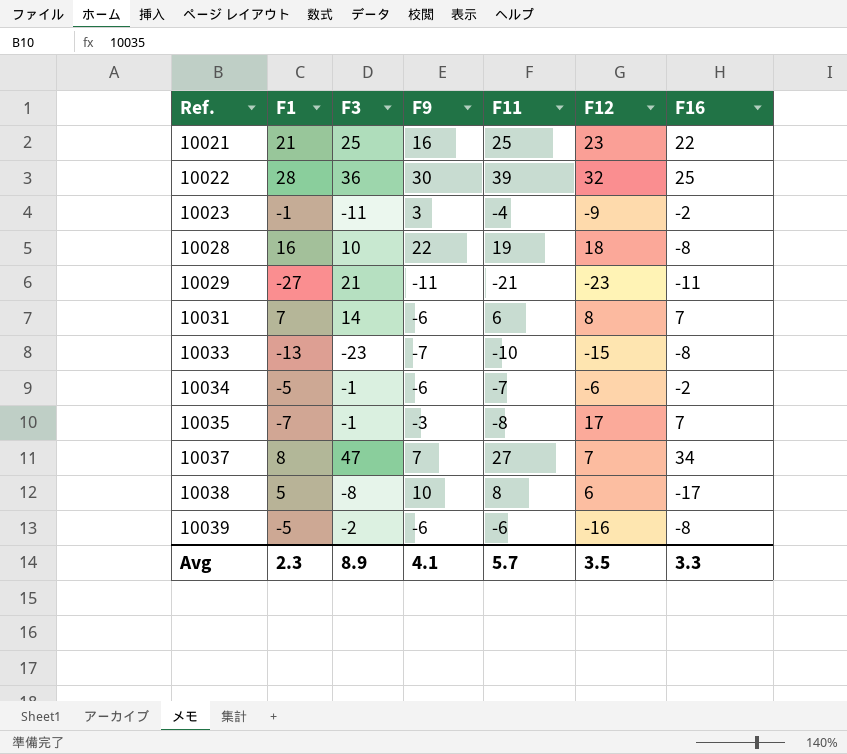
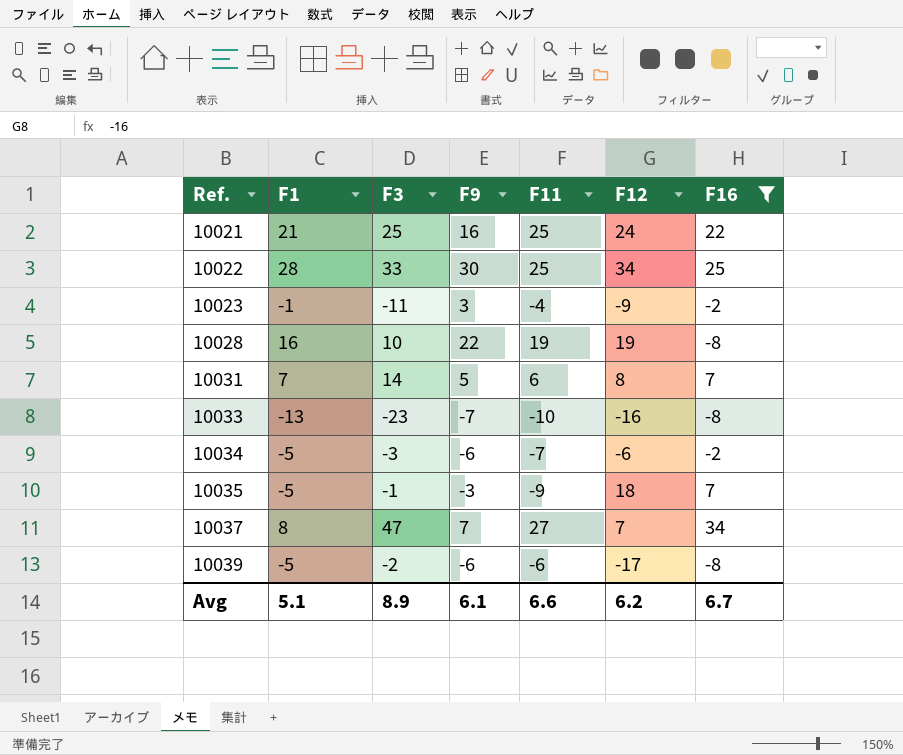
filter: none -> F16 >= -8
10021 | F12: 23 -> 24
10022 | F3: 36 -> 33
10022 | F11: 39 -> 25
10022 | F12: 32 -> 34
10028 | F12: 18 -> 19
10031 | F9: -6 -> 5
10033 | F12: -15 -> -16
10034 | F3: -1 -> -3
10035 | F1: -7 -> -5
10035 | F11: -8 -> -9
10035 | F12: 17 -> 18
10039 | F12: -16 -> -17
Avg | F1: 2.3 -> 5.1
Avg | F9: 4.1 -> 6.1
Avg | F11: 5.7 -> 6.6
Avg | F12: 3.5 -> 6.2
Avg | F16: 3.3 -> 6.7

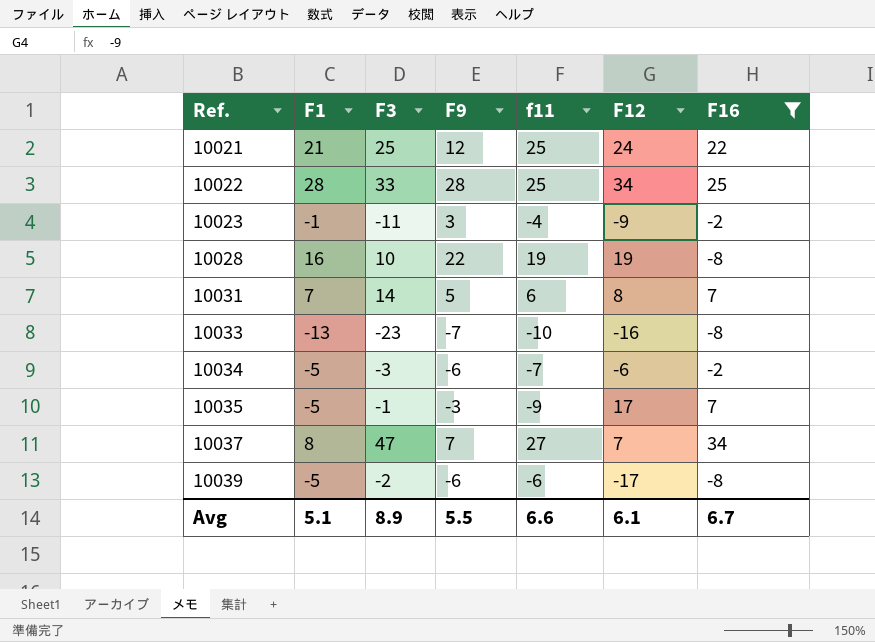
column name: F11 -> f11
10021 | F9: 16 -> 12
10022 | F9: 30 -> 28
10035 | F12: 18 -> 17
Avg | F9: 6.1 -> 5.5
Avg | F12: 6.2 -> 6.1

